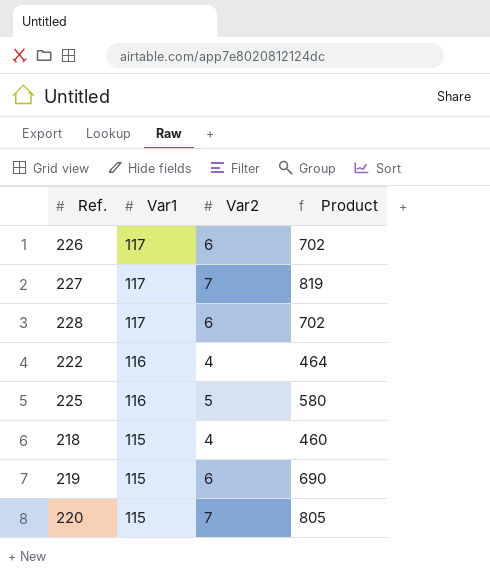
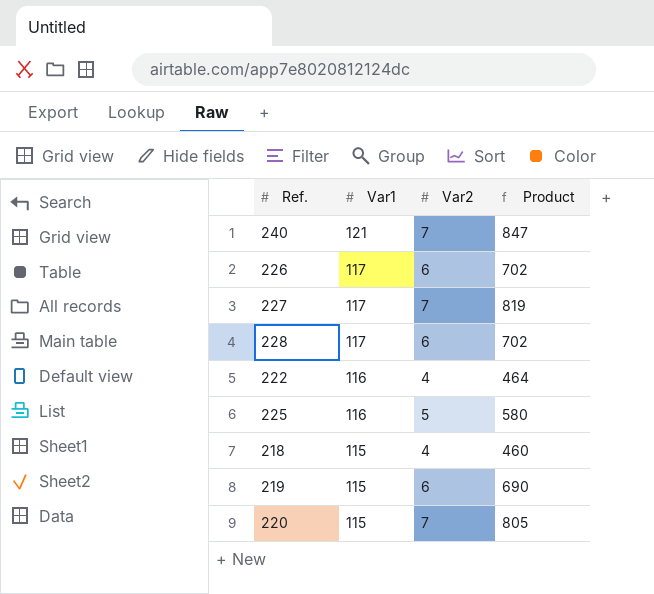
row 240: none -> 121 | 7 | 847

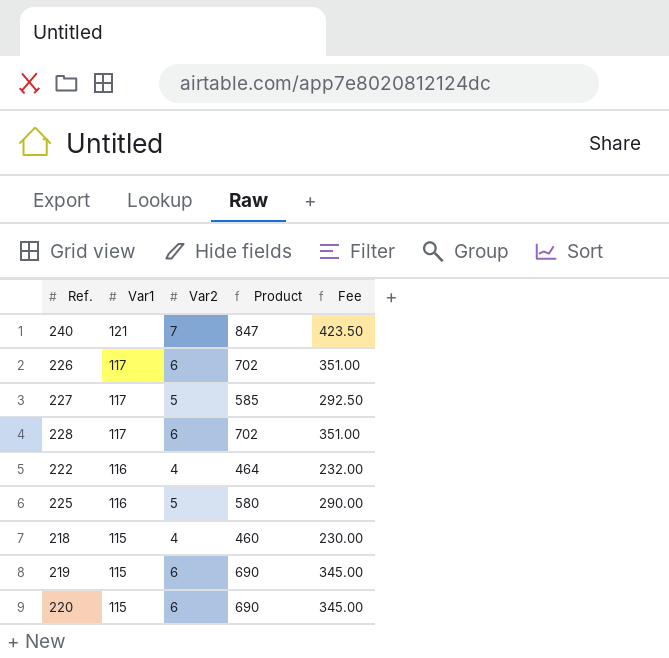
column Fee | formula: none -> [Product] * 0.5
227 | Var2: 7 -> 5
227 | Product: 819 -> 585
220 | Var2: 7 -> 6
220 | Product: 805 -> 690

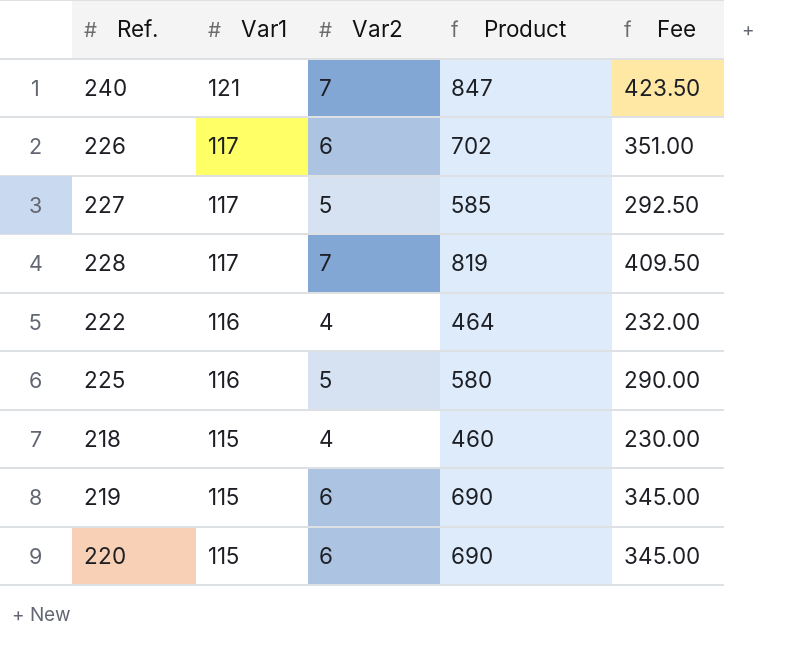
228 | Var2: 6 -> 7
228 | Product: 702 -> 819
228 | Fee: 351.00 -> 409.50

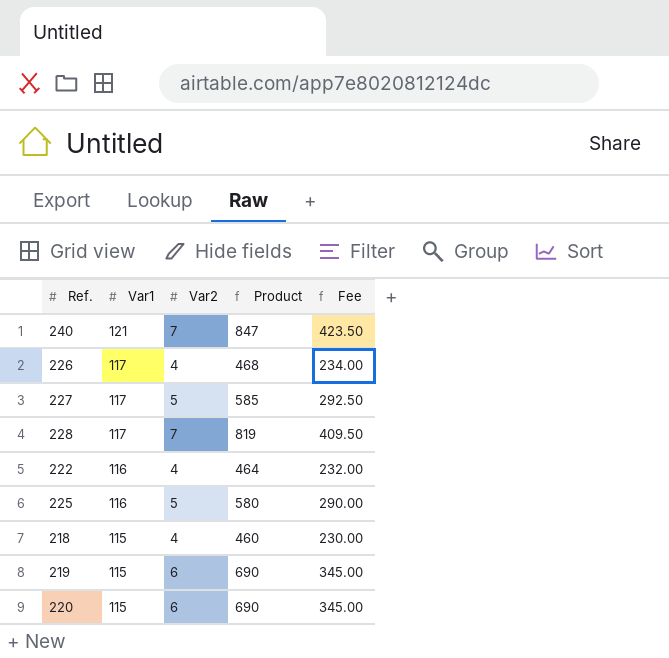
226 | Var2: 6 -> 4
226 | Product: 702 -> 468
226 | Fee: 351.00 -> 234.00

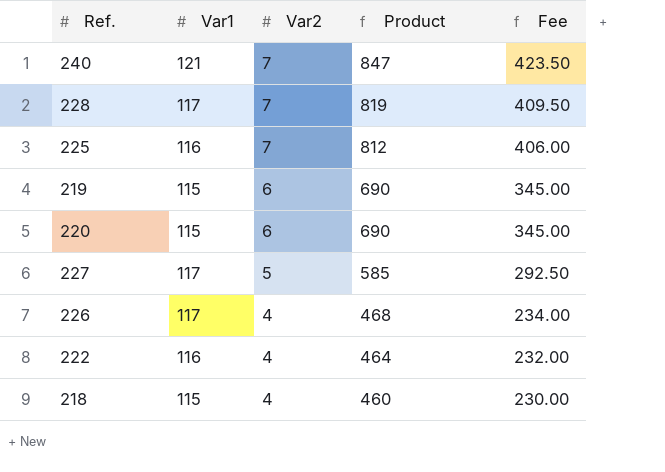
row order: Var1 descending -> Var2 descending
225 | Var2: 5 -> 7
225 | Product: 580 -> 812
225 | Fee: 290.00 -> 406.00

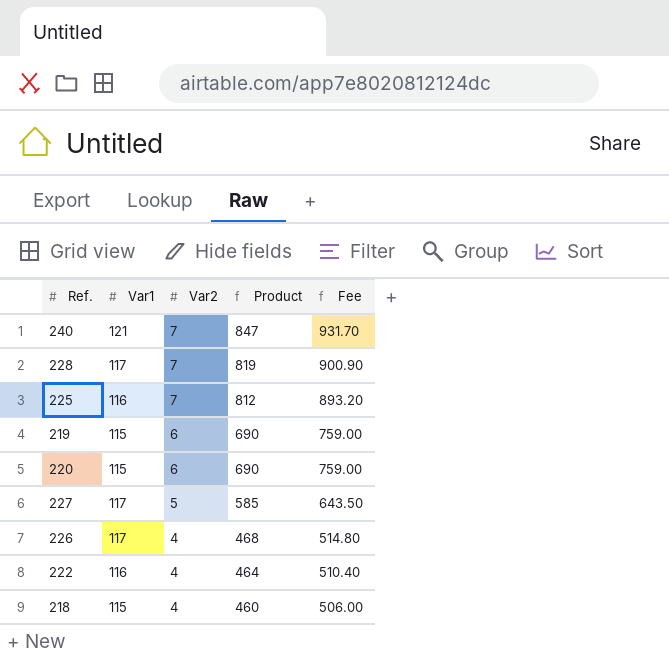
column Fee | formula: [Product] * 0.5 -> [Product] * 1.1

